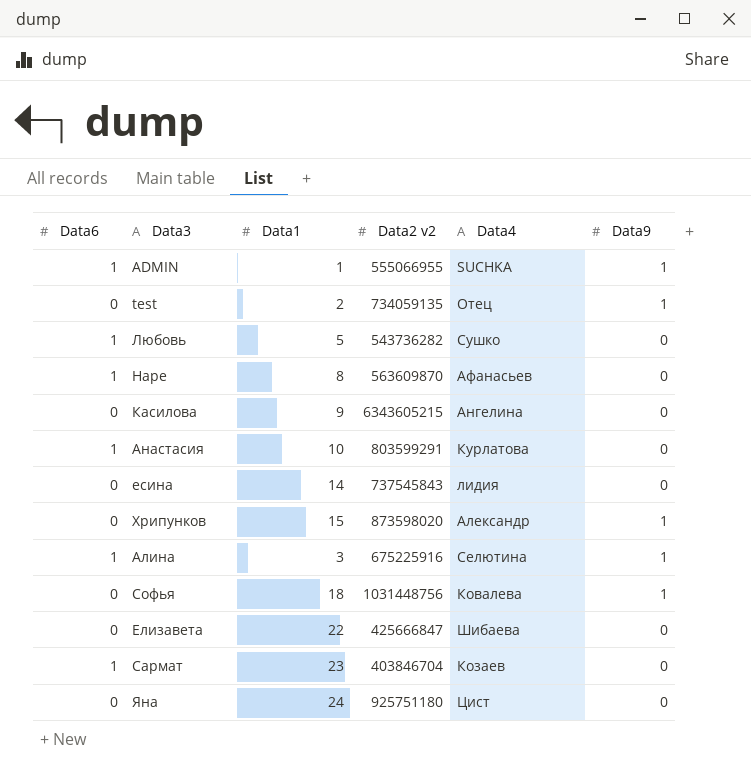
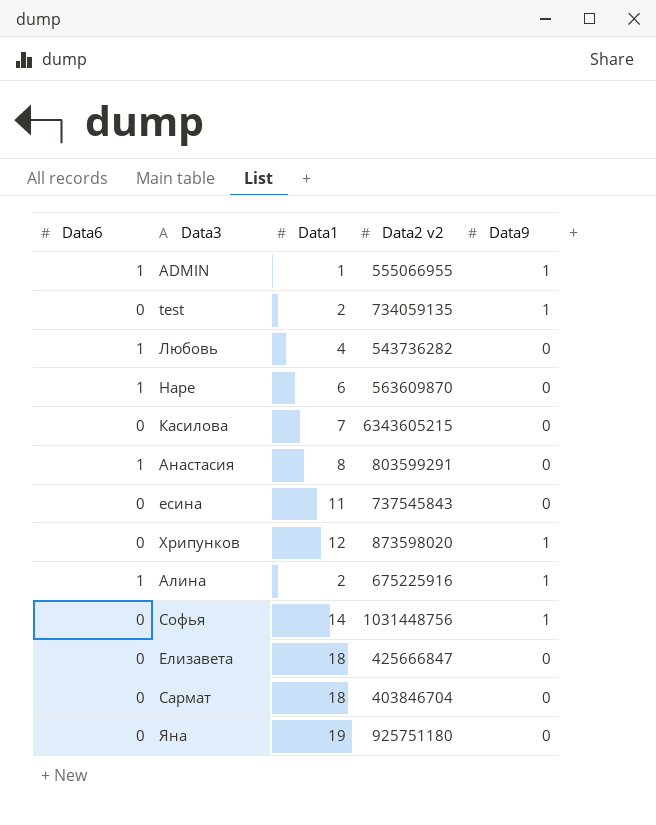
column Data4 | position: 5 -> none
Любовь | Data1: 5 -> 4
Наре | Data1: 8 -> 6
Касилова | Data1: 9 -> 7
Анастасия | Data1: 10 -> 8
есина | Data1: 14 -> 11
Хрипунков | Data1: 15 -> 12
Алина | Data1: 3 -> 2
Софья | Data1: 18 -> 14
Елизавета | Data1: 22 -> 18
Сармат | Data6: 1 -> 0
Сармат | Data1: 23 -> 18
Яна | Data1: 24 -> 19

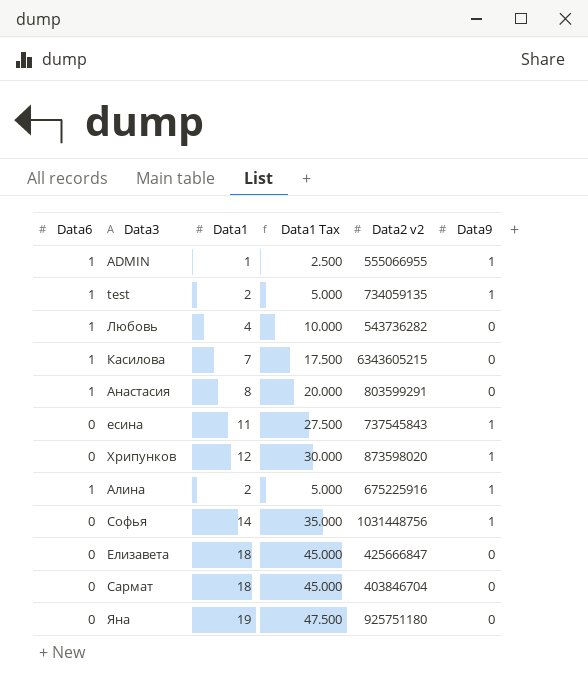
column Data1 Tax | formula: none -> [Data1] * 2.5
row Наре: 1 | 6 | 563609870 | 0 -> none
test | Data6: 0 -> 1
Касилова | Data6: 0 -> 1
есина | Data9: 0 -> 1

